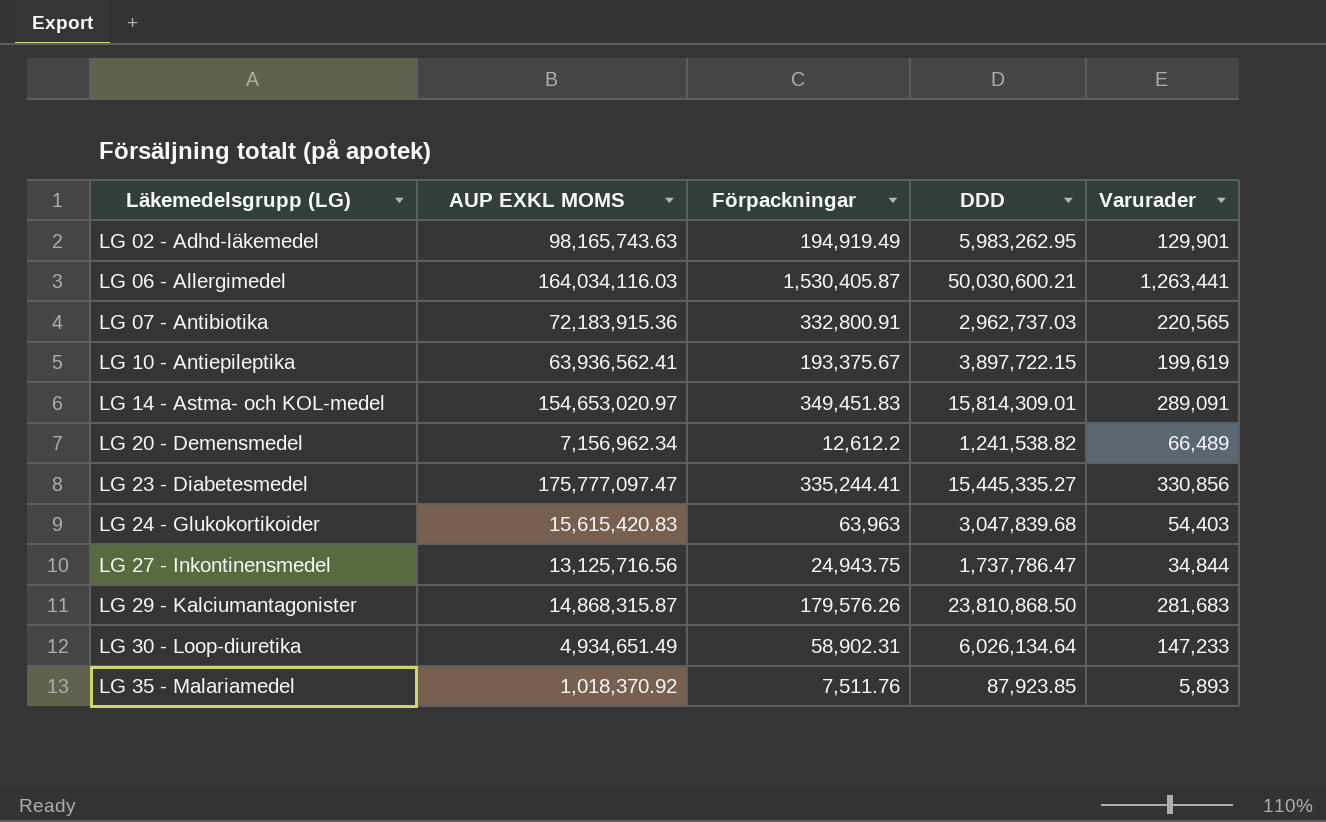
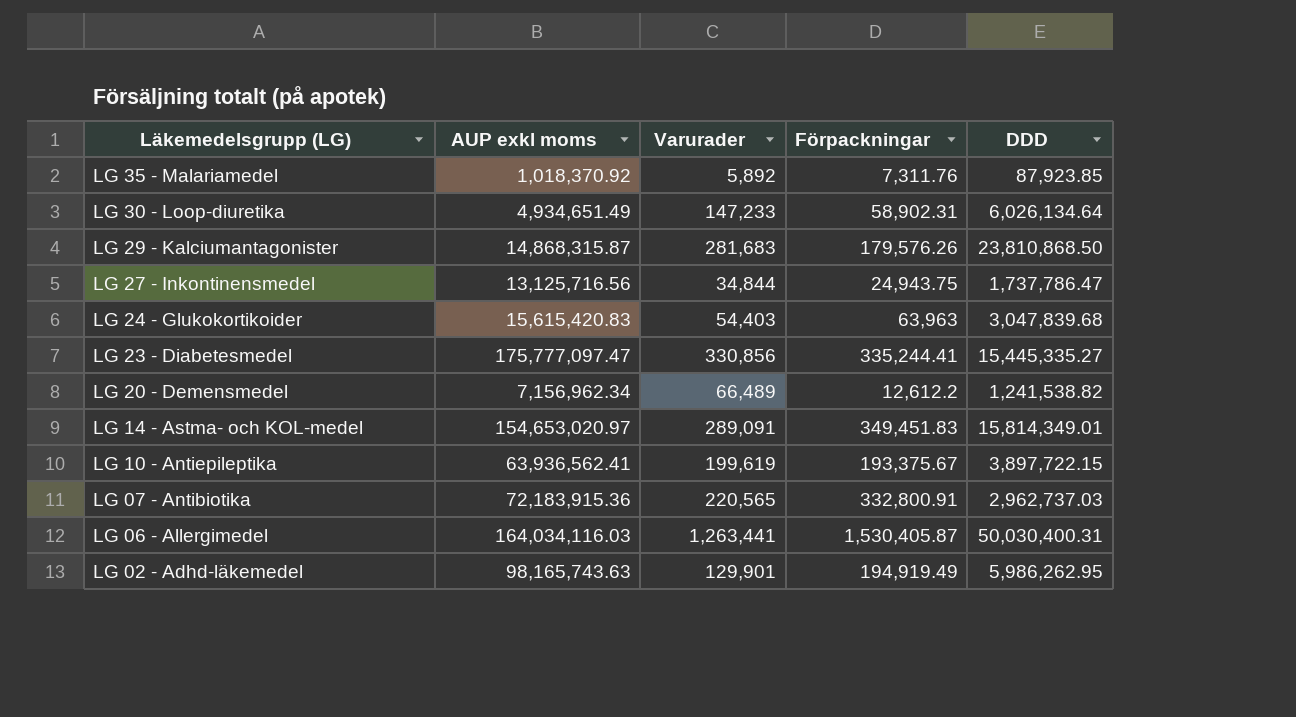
row order: Läkemedelsgrupp (LG) ascending -> Läkemedelsgrupp (LG) descending
column name: AUP EXKL MOMS -> AUP exkl moms
column Varurader | position: 5 -> 3
LG 35 - Malariamedel | Varurader: 5,893 -> 5,892
LG 35 - Malariamedel | Förpackningar: 7,511.76 -> 7,311.76
LG 14 - Astma- och KOL-medel | DDD: 15,814,309.01 -> 15,814,349.01
LG 06 - Allergimedel | DDD: 50,030,600.21 -> 50,030,400.31
LG 02 - Adhd-läkemedel | DDD: 5,983,262.95 -> 5,986,262.95

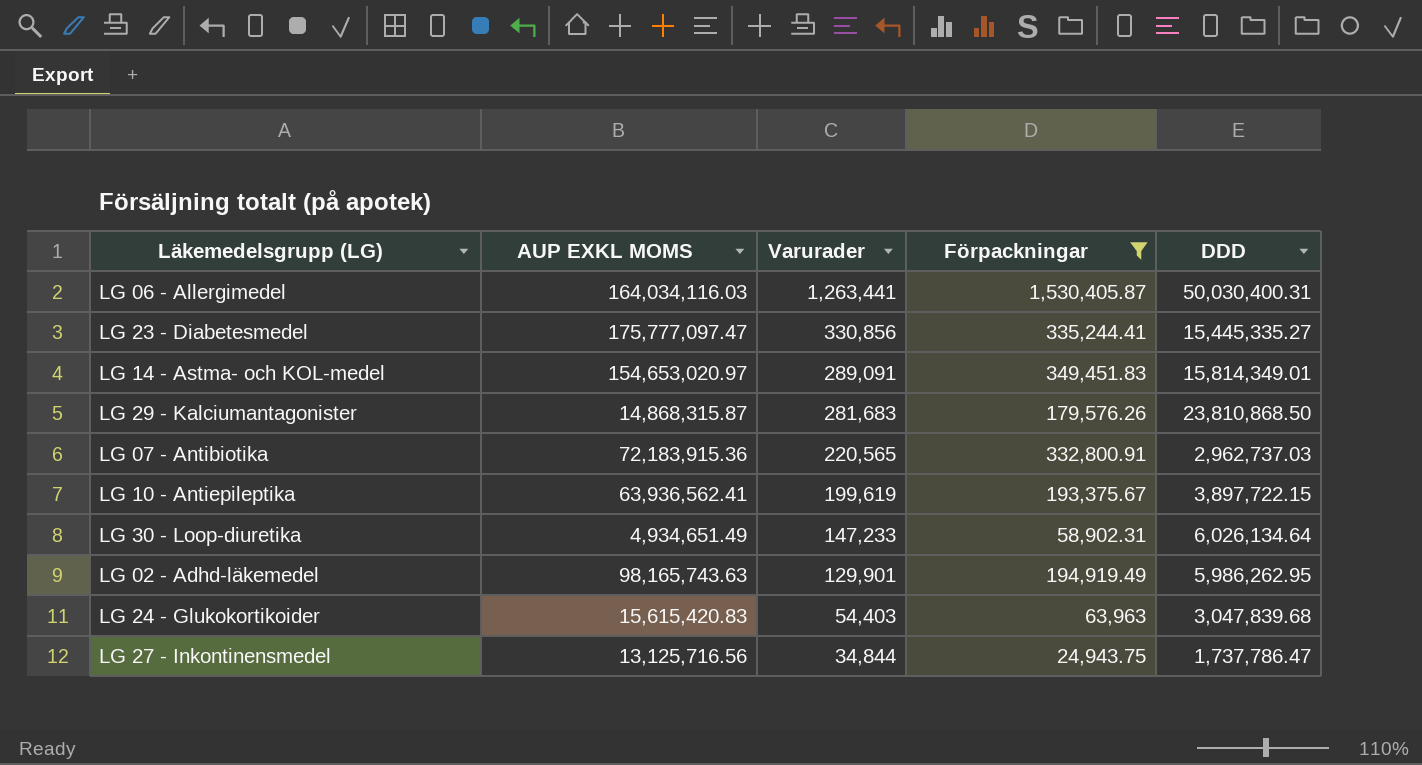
filter: none -> Förpackningar >= 24,943.75
row order: Läkemedelsgrupp (LG) descending -> Varurader descending
column name: AUP exkl moms -> AUP EXKL MOMS

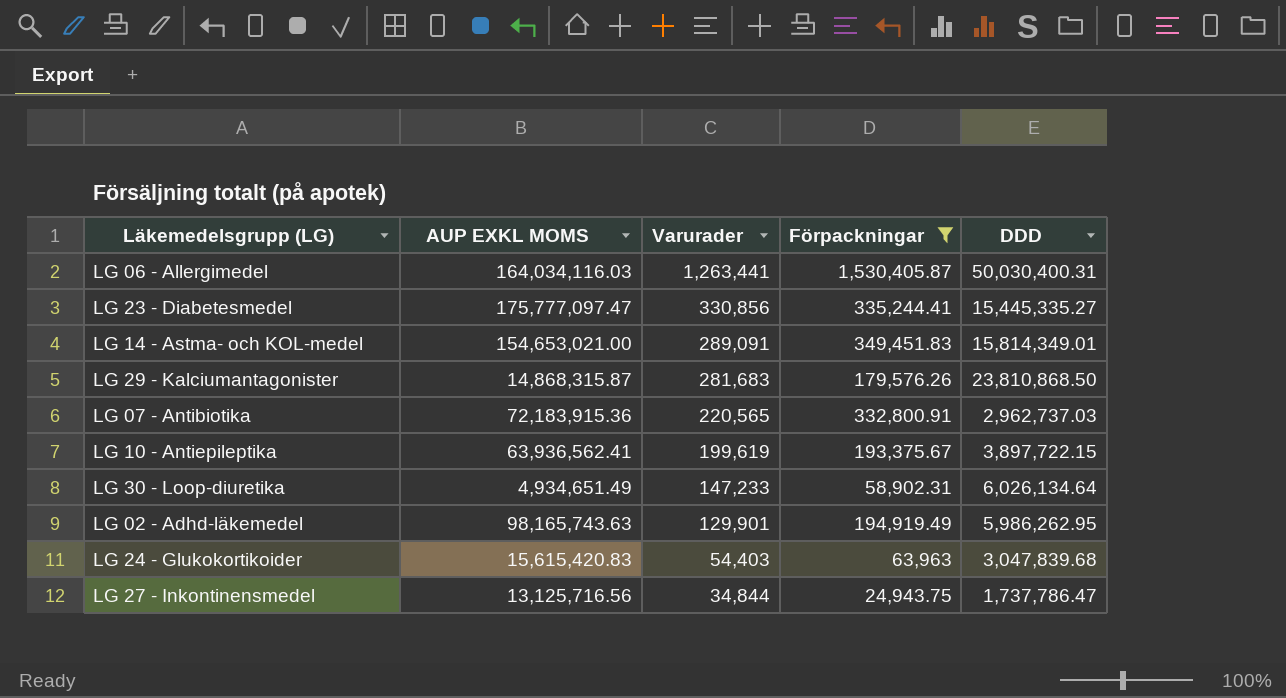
LG 14 - Astma- och KOL-medel | AUP EXKL MOMS: 154,653,020.97 -> 154,653,021.00

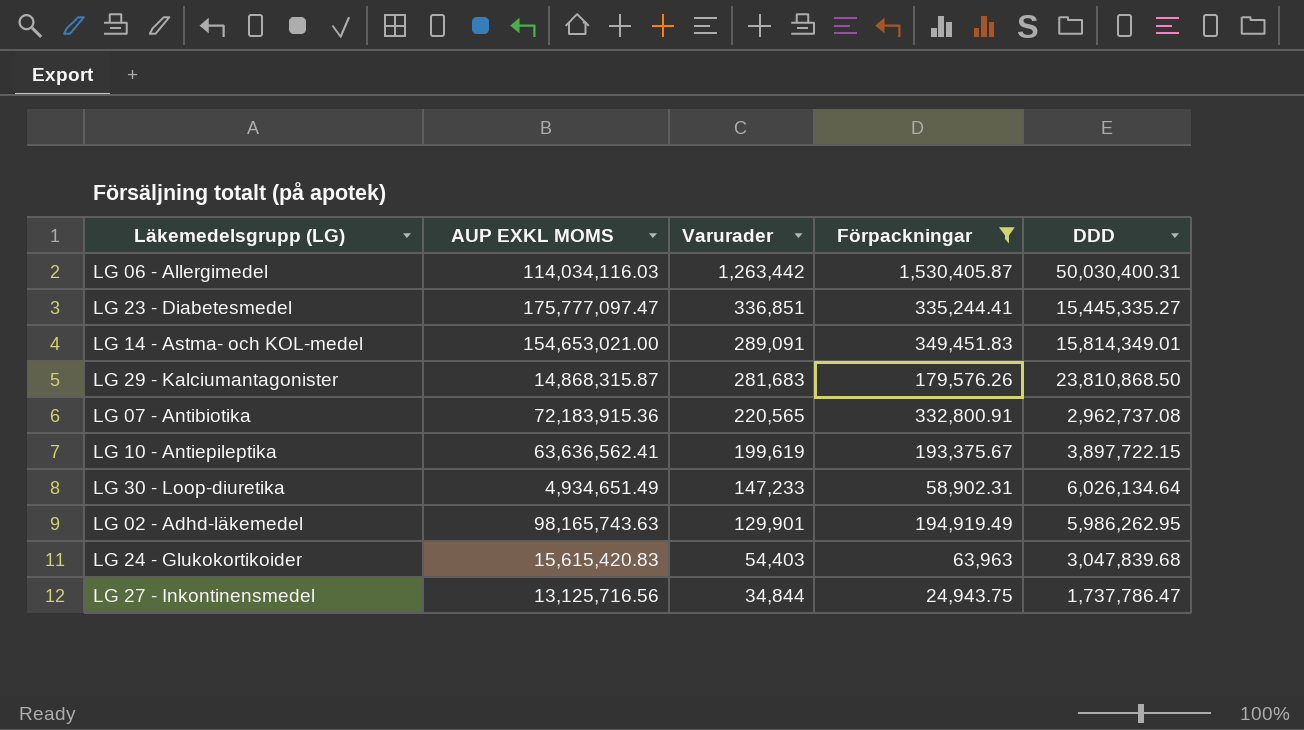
LG 06 - Allergimedel | AUP EXKL MOMS: 164,034,116.03 -> 114,034,116.03
LG 06 - Allergimedel | Varurader: 1,263,441 -> 1,263,442
LG 23 - Diabetesmedel | Varurader: 330,856 -> 336,851
LG 07 - Antibiotika | DDD: 2,962,737.03 -> 2,962,737.08
LG 10 - Antiepileptika | AUP EXKL MOMS: 63,936,562.41 -> 63,636,562.41

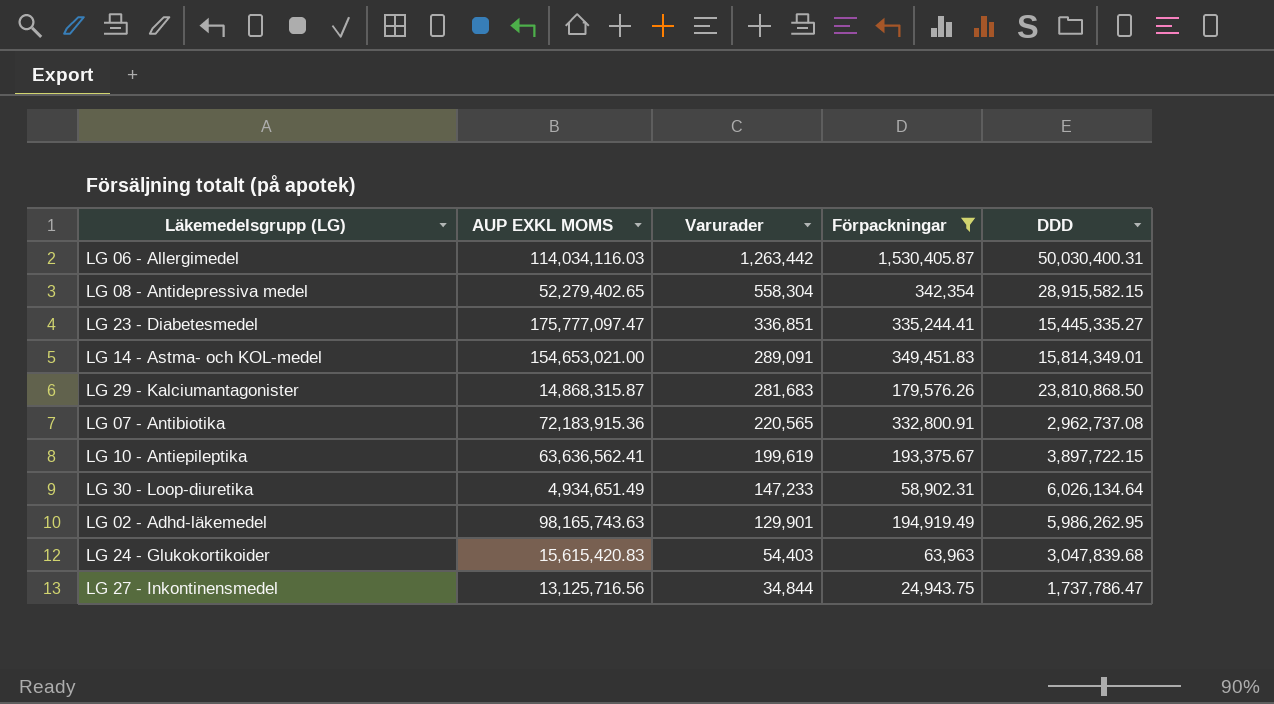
row LG 08 - Antidepressiva medel: none -> 52,279,402.65 | 558,304 | 342,354 | 28,915,582.15

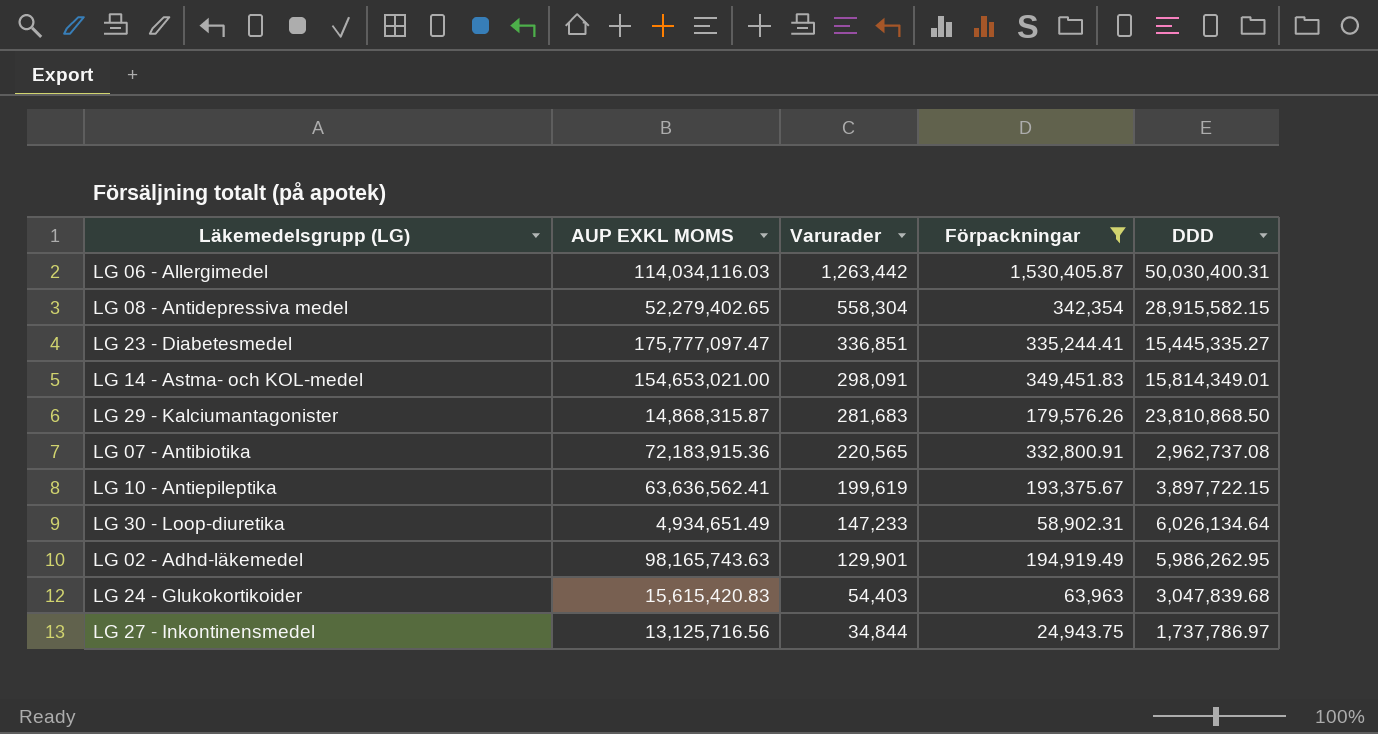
LG 14 - Astma- och KOL-medel | Varurader: 289,091 -> 298,091
LG 27 - Inkontinensmedel | DDD: 1,737,786.47 -> 1,737,786.97

